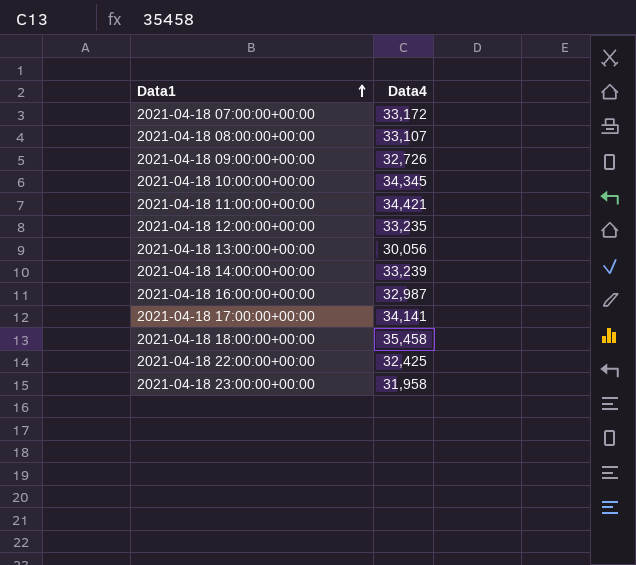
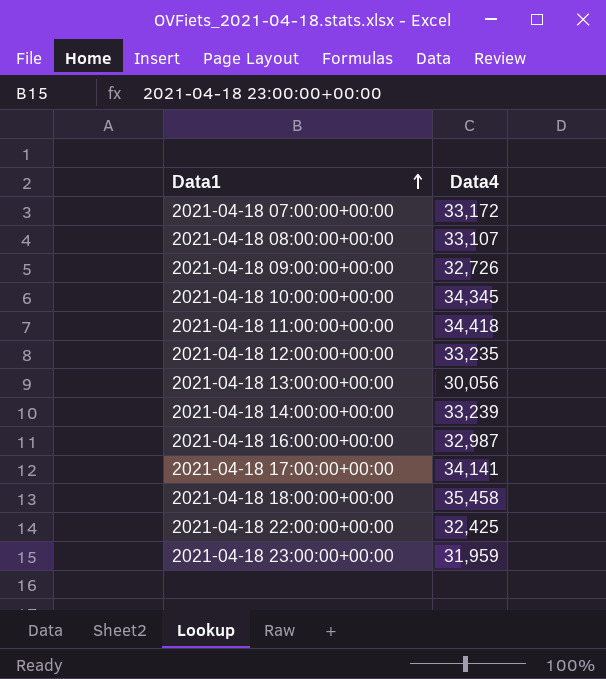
2021-04-18 11:00:00+00:00 | Data4: 34,421 -> 34,418
2021-04-18 23:00:00+00:00 | Data4: 31,958 -> 31,959

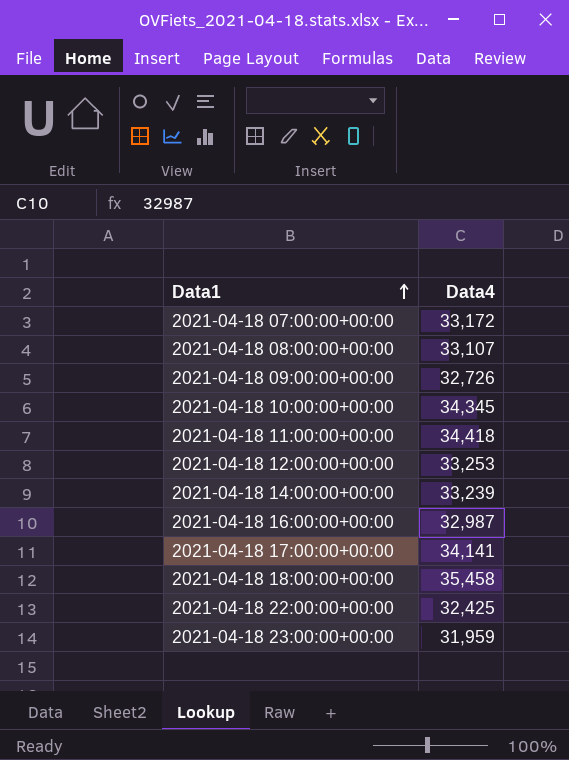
row 2021-04-18 13:00:00+00:00: 30,056 -> none
2021-04-18 12:00:00+00:00 | Data4: 33,235 -> 33,253

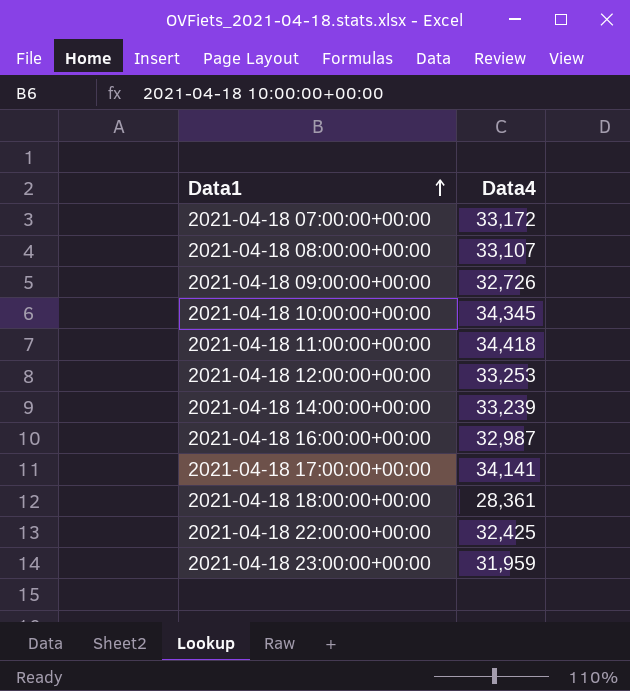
2021-04-18 18:00:00+00:00 | Data4: 35,458 -> 28,361

